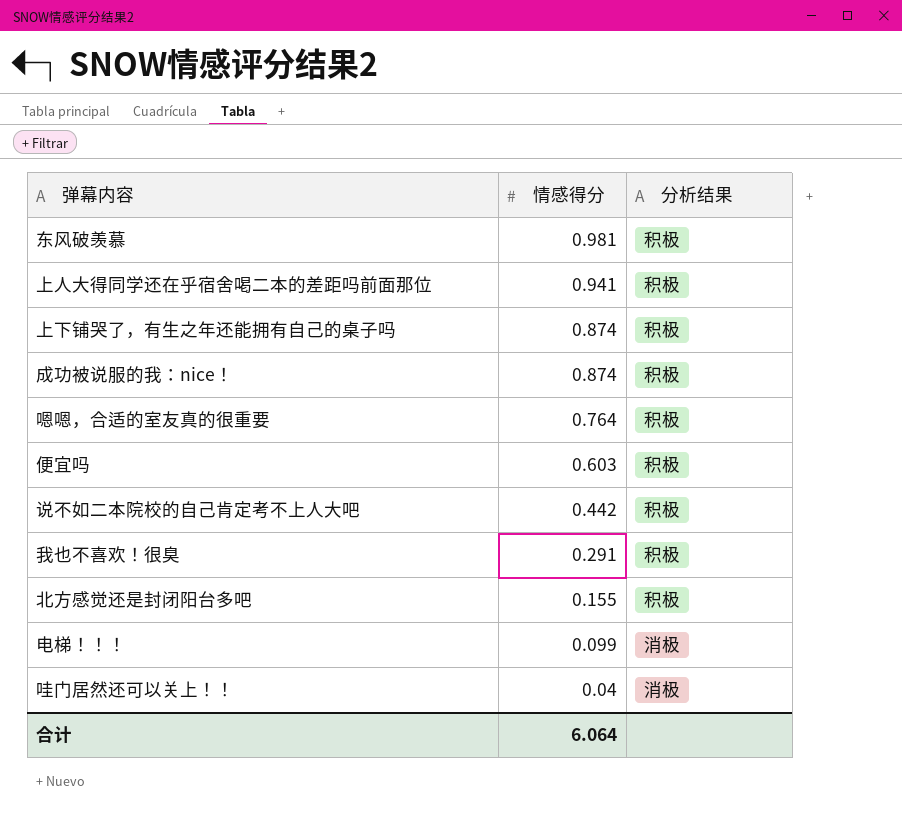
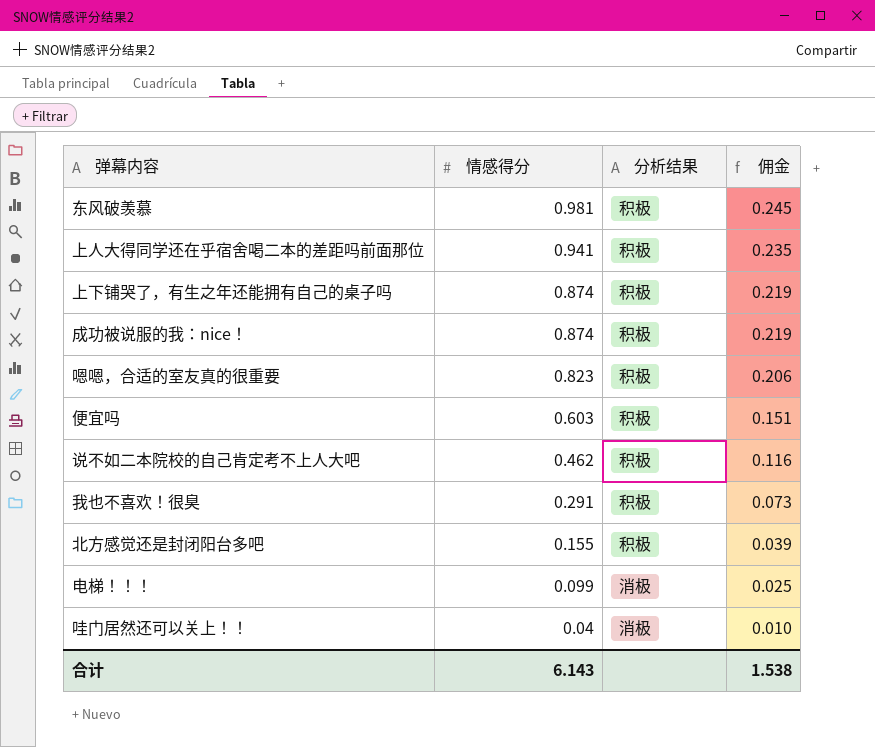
column 佣金 | formula: none -> [情感得分] * 0.25
嗯嗯，合适的室友真的很重要 | 情感得分: 0.764 -> 0.823
说不如二本院校的自己肯定考不上人大吧 | 情感得分: 0.442 -> 0.462
合计 | 情感得分: 6.064 -> 6.143

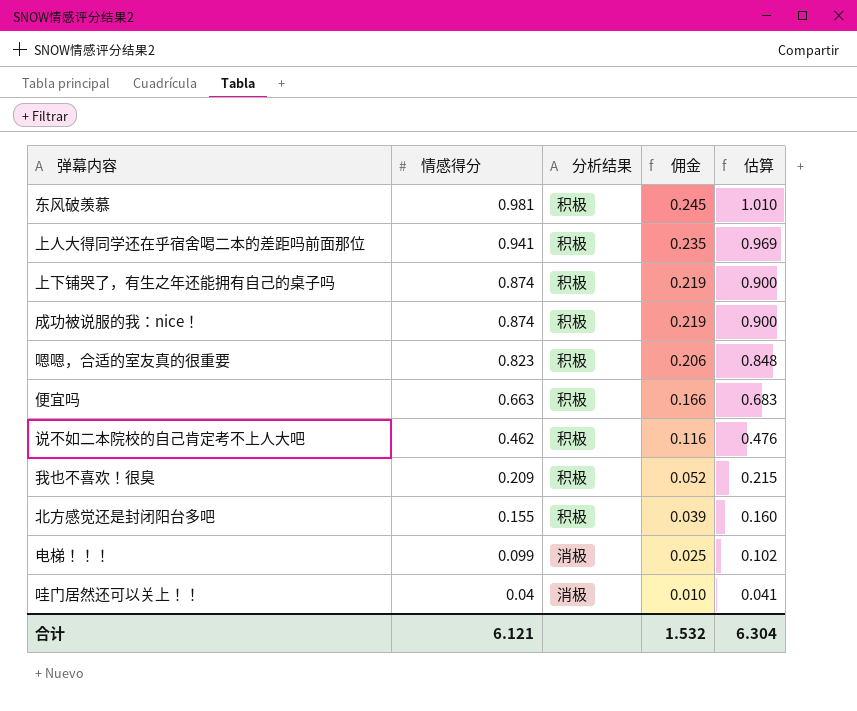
column 估算 | formula: none -> [情感得分] * 1.03
便宜吗 | 情感得分: 0.603 -> 0.663
便宜吗 | 佣金: 0.151 -> 0.166
我也不喜欢！很臭 | 情感得分: 0.291 -> 0.209
我也不喜欢！很臭 | 佣金: 0.073 -> 0.052
合计 | 情感得分: 6.143 -> 6.121
合计 | 佣金: 1.538 -> 1.532

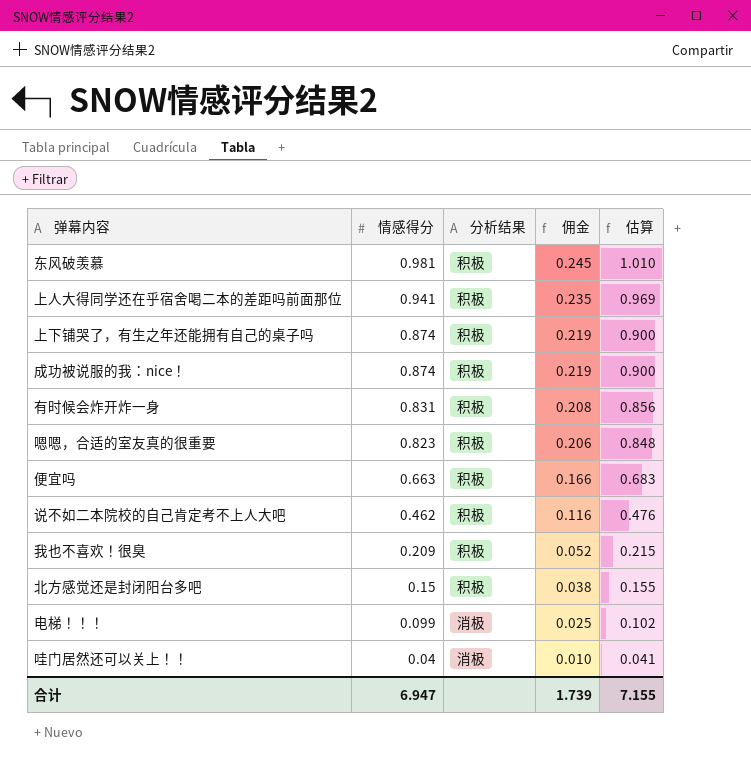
row 有时候会炸开炸一身: none -> 0.831 | 积极 | 0.208 | 0.856
北方感觉还是封闭阳台多吧 | 情感得分: 0.155 -> 0.15
北方感觉还是封闭阳台多吧 | 佣金: 0.039 -> 0.038
北方感觉还是封闭阳台多吧 | 估算: 0.160 -> 0.155
合计 | 情感得分: 6.121 -> 6.947
合计 | 佣金: 1.532 -> 1.739
合计 | 估算: 6.304 -> 7.155

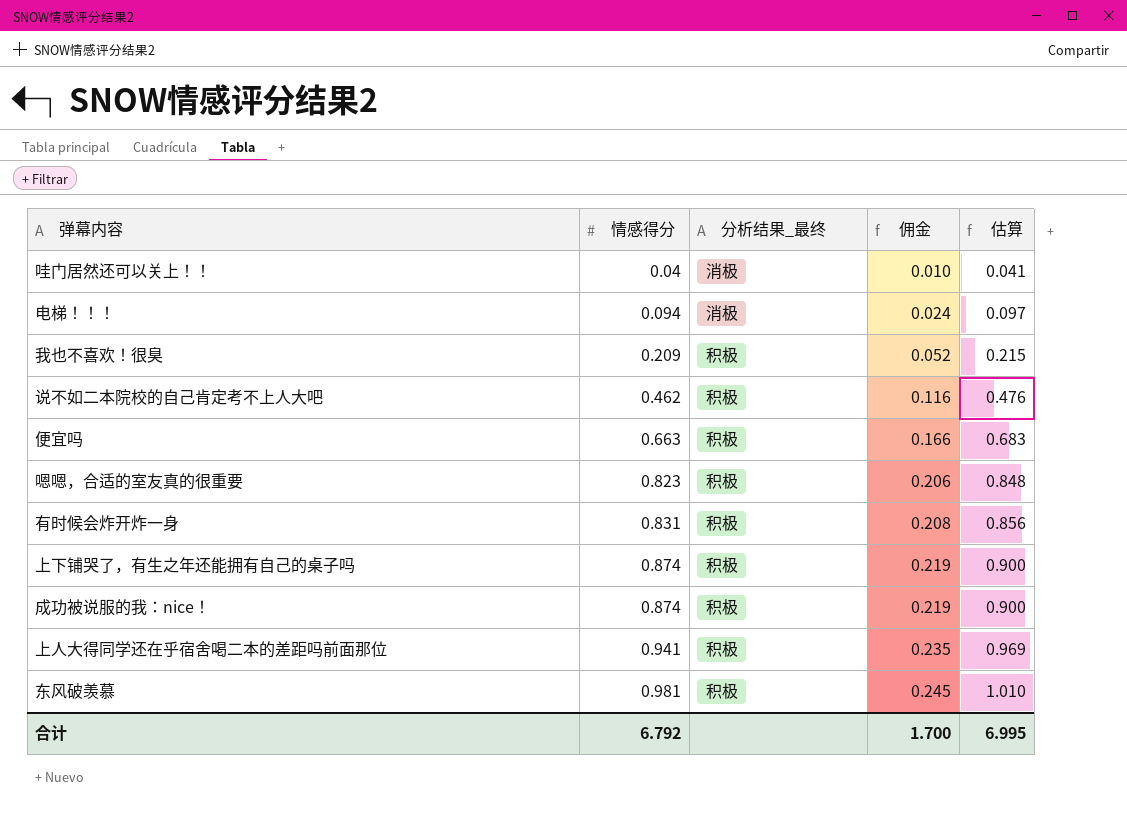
row order: 情感得分 descending -> 情感得分 ascending
column name: 分析结果 -> 分析结果_最终
row 北方感觉还是封闭阳台多吧: 0.15 | 积极 | 0.038 | 0.155 -> none
电梯！！！ | 情感得分: 0.099 -> 0.094
电梯！！！ | 佣金: 0.025 -> 0.024
电梯！！！ | 估算: 0.102 -> 0.097
合计 | 情感得分: 6.947 -> 6.792
合计 | 佣金: 1.739 -> 1.700
合计 | 估算: 7.155 -> 6.995

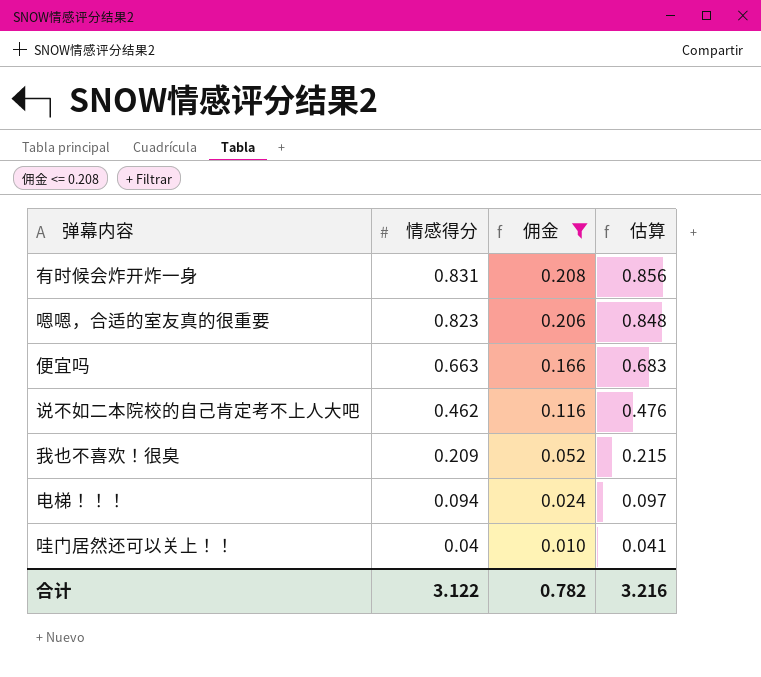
filter: none -> 佣金 <= 0.208
row order: 情感得分 ascending -> 情感得分 descending
column 分析结果_最终 | position: 3 -> none
合计 | 情感得分: 6.792 -> 3.122
合计 | 佣金: 1.700 -> 0.782
合计 | 估算: 6.995 -> 3.216

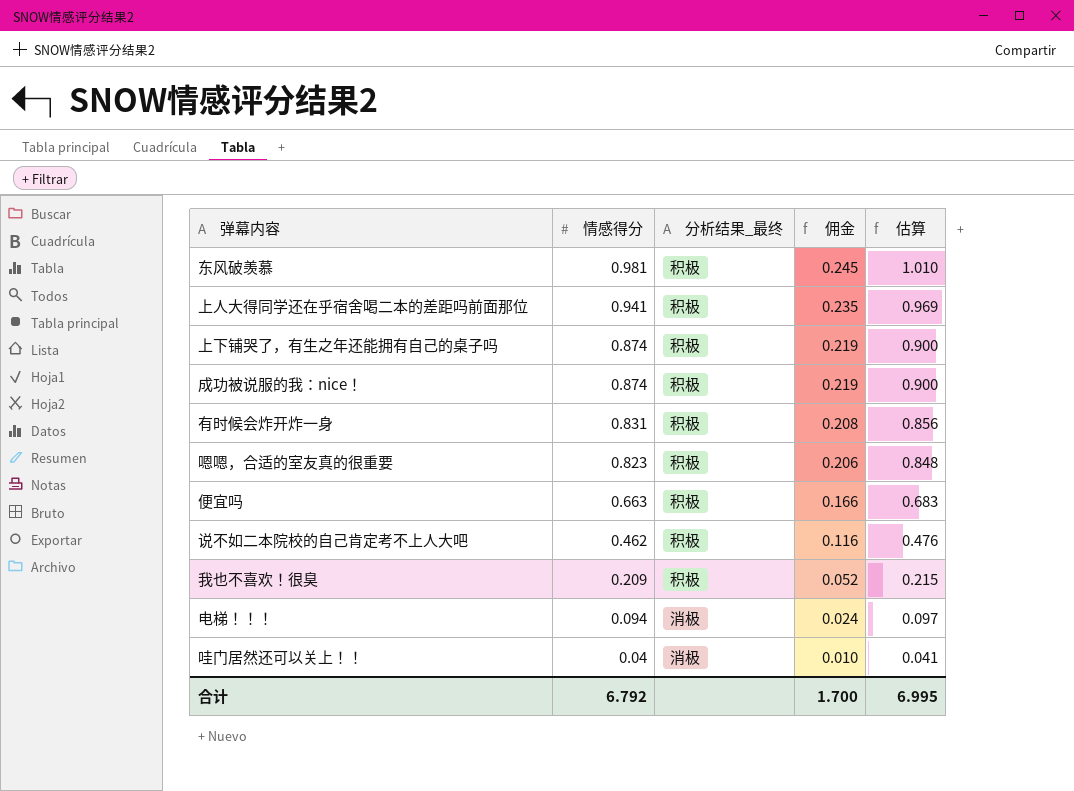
filter: 佣金 <= 0.208 -> none
column 分析结果_最终 | position: none -> 3
合计 | 情感得分: 3.122 -> 6.792
合计 | 佣金: 0.782 -> 1.700
合计 | 估算: 3.216 -> 6.995

